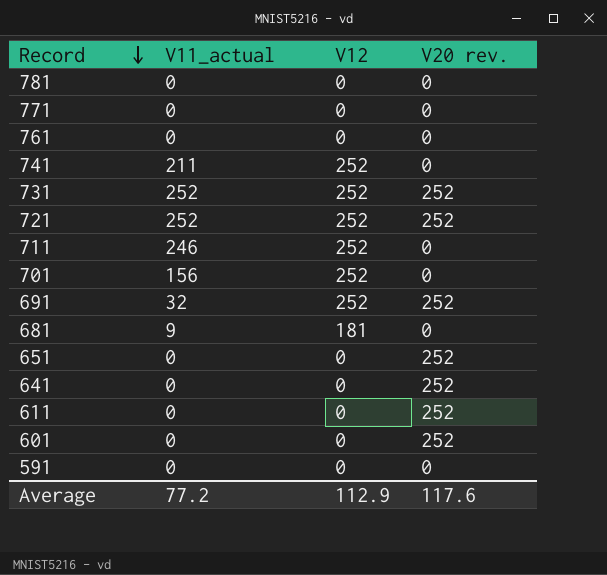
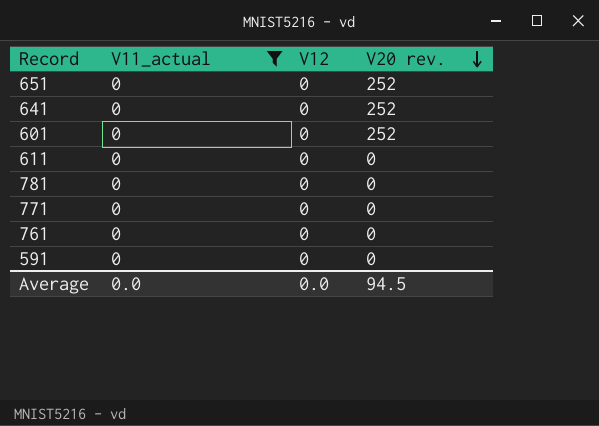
filter: none -> V11_actual = 0
row order: Record descending -> V20 rev. descending
611 | V20 rev.: 252 -> 0
Average | V11_actual: 77.2 -> 0.0
Average | V12: 112.9 -> 0.0
Average | V20 rev.: 117.6 -> 94.5

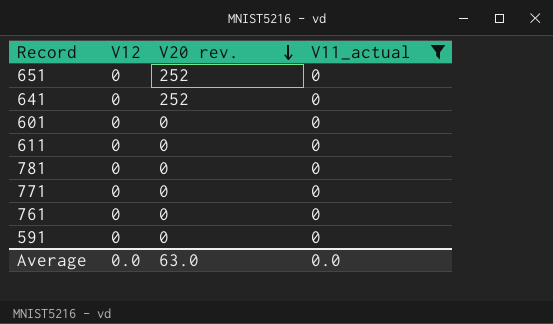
column V11_actual | position: 2 -> 4
601 | V20 rev.: 252 -> 0
Average | V20 rev.: 94.5 -> 63.0

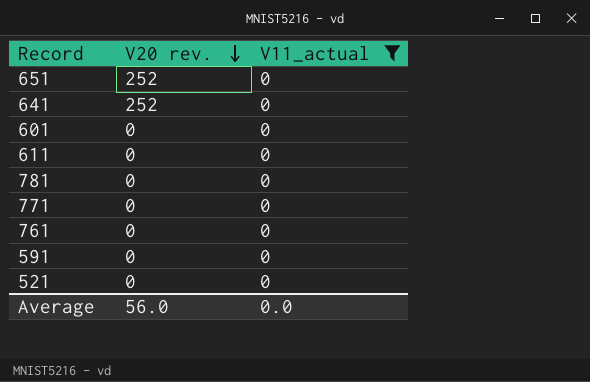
column V12 | position: 2 -> none
row 521: none -> 0 | 0
Average | V20 rev.: 63.0 -> 56.0

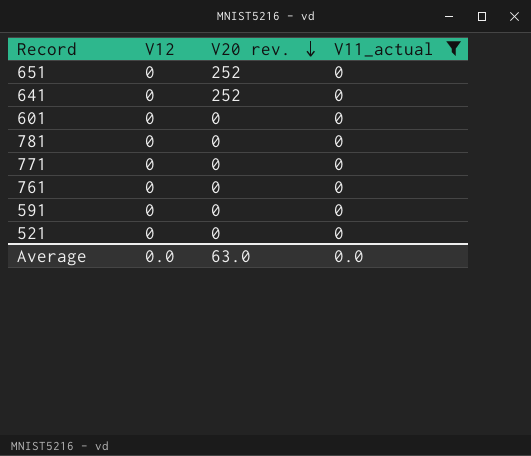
column V12 | position: none -> 2
row 611: 0 | 0 -> none
Average | V20 rev.: 56.0 -> 63.0

